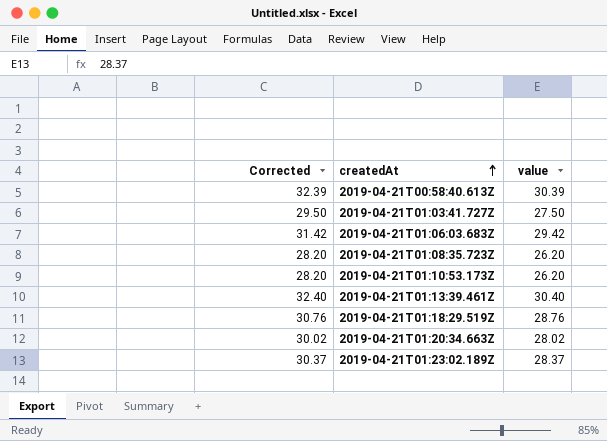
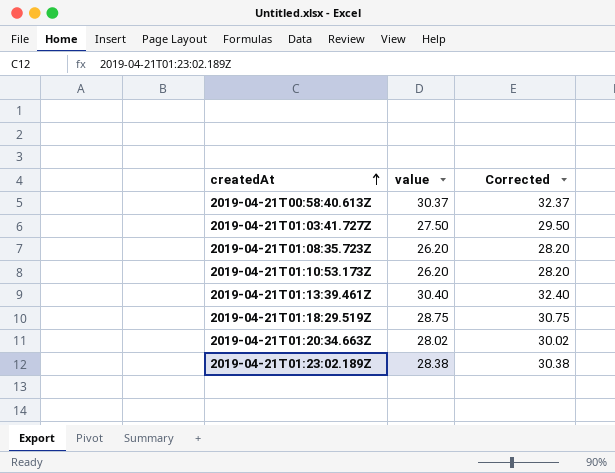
column Corrected | position: 1 -> 3
row 2019-04-21T01:06:03.683Z: 31.42 | 29.42 -> none
2019-04-21T00:58:40.613Z | value: 30.39 -> 30.37
2019-04-21T00:58:40.613Z | Corrected: 32.39 -> 32.37
2019-04-21T01:18:29.519Z | value: 28.76 -> 28.75
2019-04-21T01:18:29.519Z | Corrected: 30.76 -> 30.75
2019-04-21T01:23:02.189Z | value: 28.37 -> 28.38
2019-04-21T01:23:02.189Z | Corrected: 30.37 -> 30.38

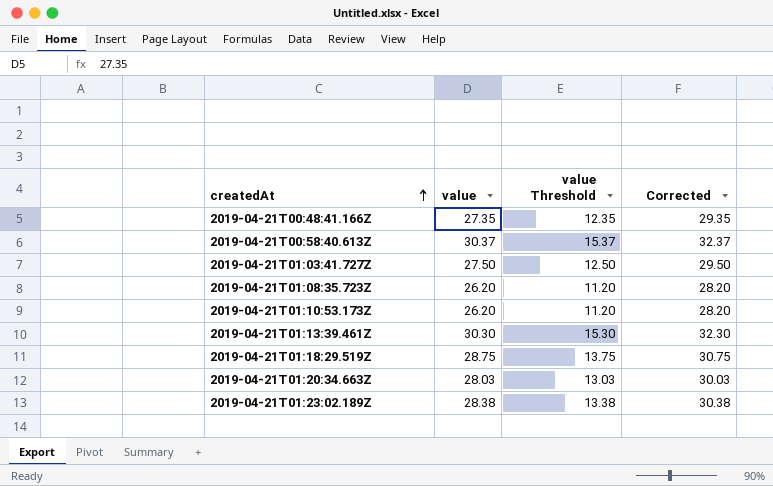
column value Threshold | formula: none -> [value] - 15
row 2019-04-21T00:48:41.166Z: none -> 27.35 | 12.35 | 29.35
2019-04-21T01:13:39.461Z | value: 30.40 -> 30.30
2019-04-21T01:13:39.461Z | Corrected: 32.40 -> 32.30
2019-04-21T01:20:34.663Z | value: 28.02 -> 28.03
2019-04-21T01:20:34.663Z | Corrected: 30.02 -> 30.03

